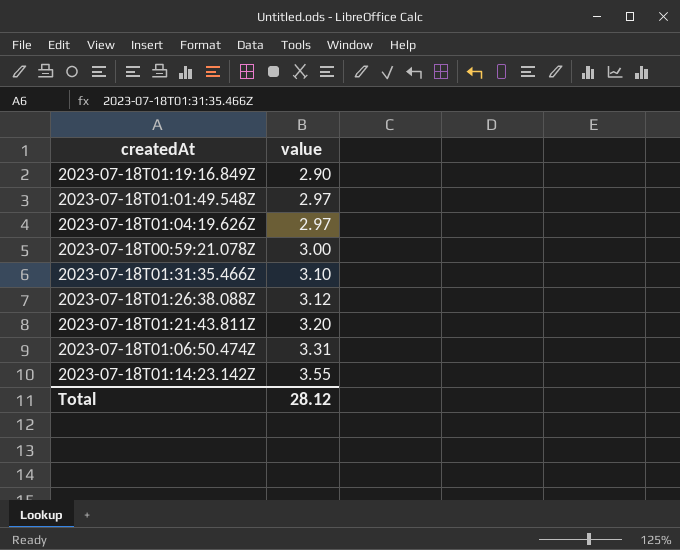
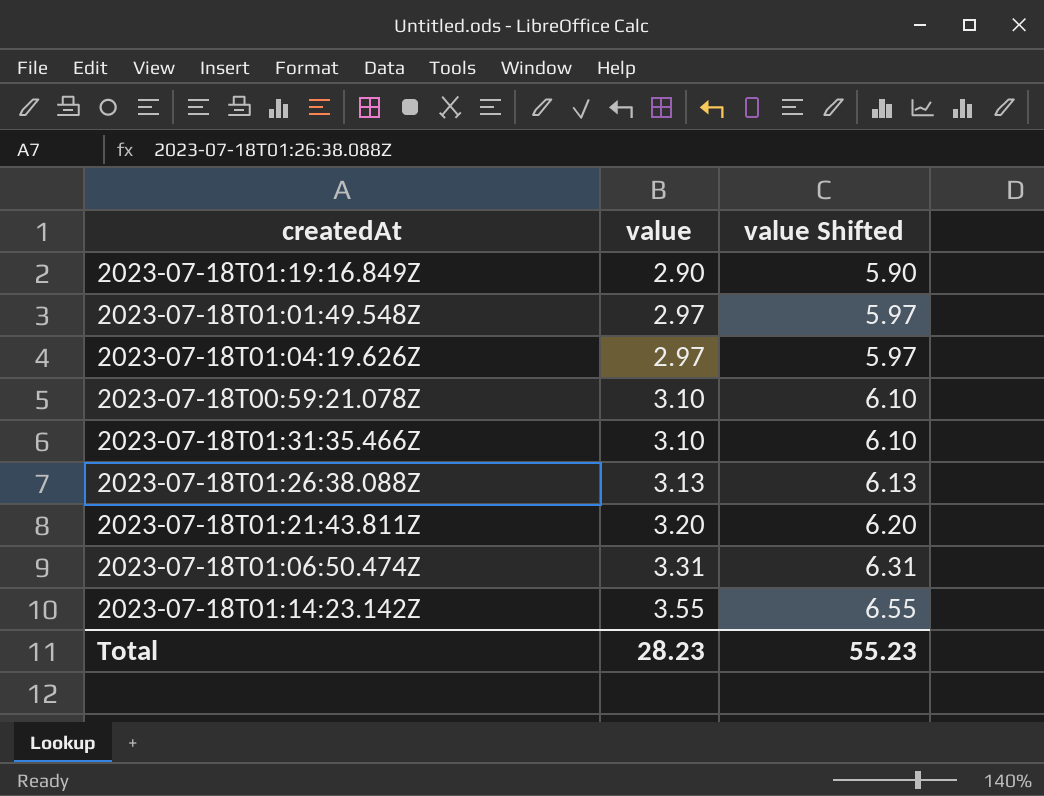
column value Shifted | formula: none -> [value] + 3
2023-07-18T00:59:21.078Z | value: 3.00 -> 3.10
2023-07-18T01:26:38.088Z | value: 3.12 -> 3.13
Total | value: 28.12 -> 28.23

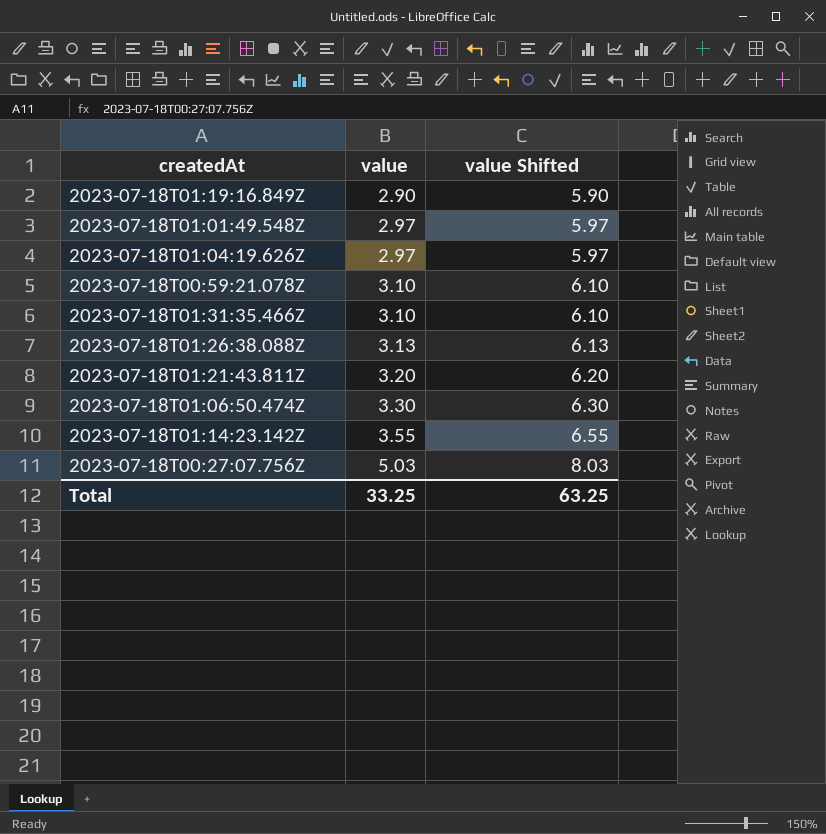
2023-07-18T01:06:50.474Z | value: 3.31 -> 3.30
2023-07-18T01:06:50.474Z | value Shifted: 6.31 -> 6.30
row 2023-07-18T00:27:07.756Z: none -> 5.03 | 8.03
Total | value: 28.23 -> 33.25
Total | value Shifted: 55.23 -> 63.25

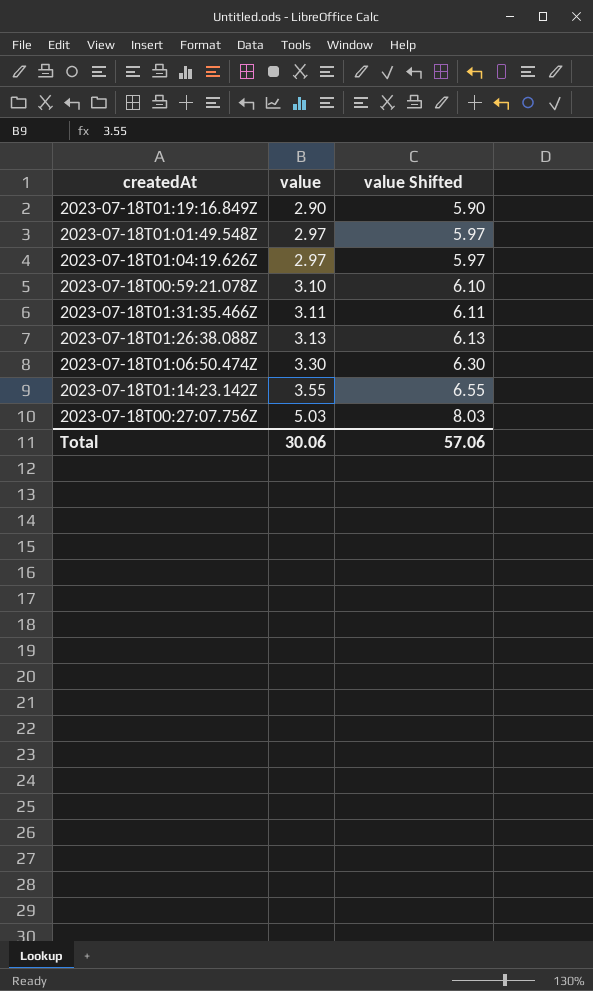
row 2023-07-18T01:21:43.811Z: 3.20 | 6.20 -> none
2023-07-18T01:31:35.466Z | value: 3.10 -> 3.11
2023-07-18T01:31:35.466Z | value Shifted: 6.10 -> 6.11
Total | value: 33.25 -> 30.06
Total | value Shifted: 63.25 -> 57.06

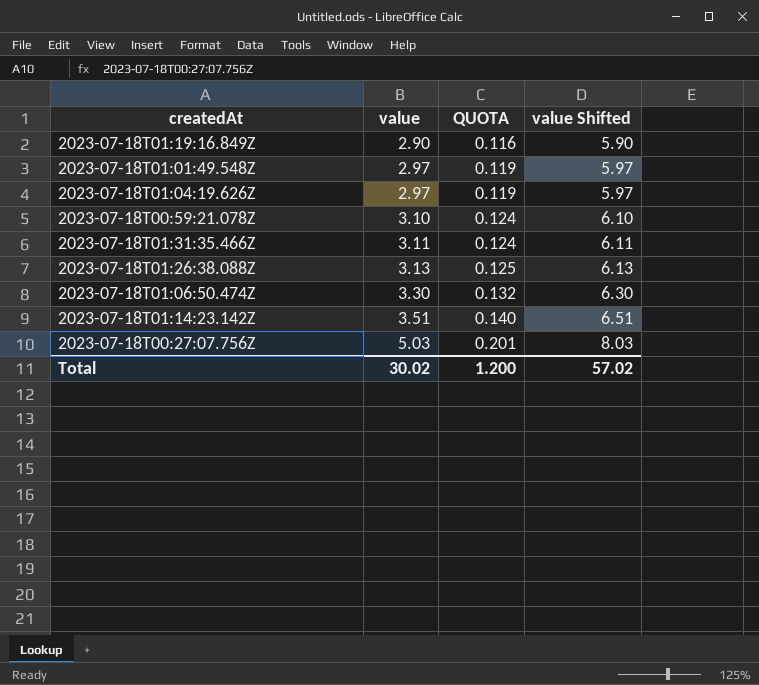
column QUOTA | formula: none -> [value] * 0.04
2023-07-18T01:14:23.142Z | value: 3.55 -> 3.51
2023-07-18T01:14:23.142Z | value Shifted: 6.55 -> 6.51
Total | value: 30.06 -> 30.02
Total | value Shifted: 57.06 -> 57.02

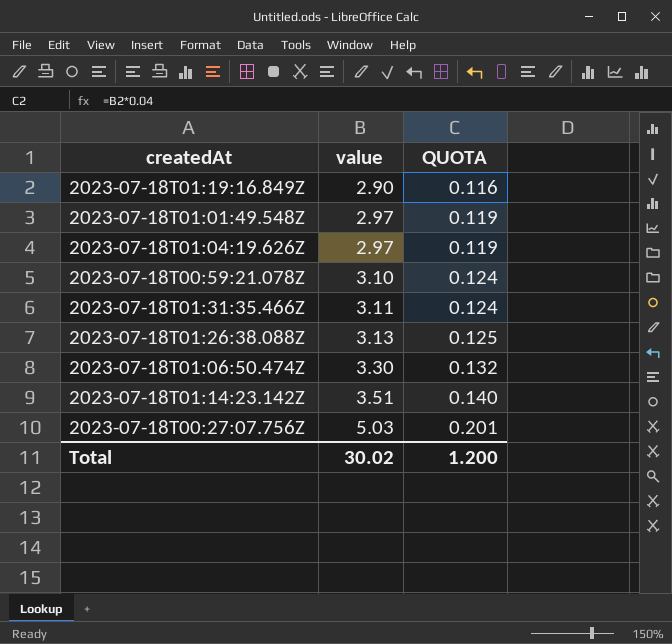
column value Shifted | formula: [value] + 3 -> none

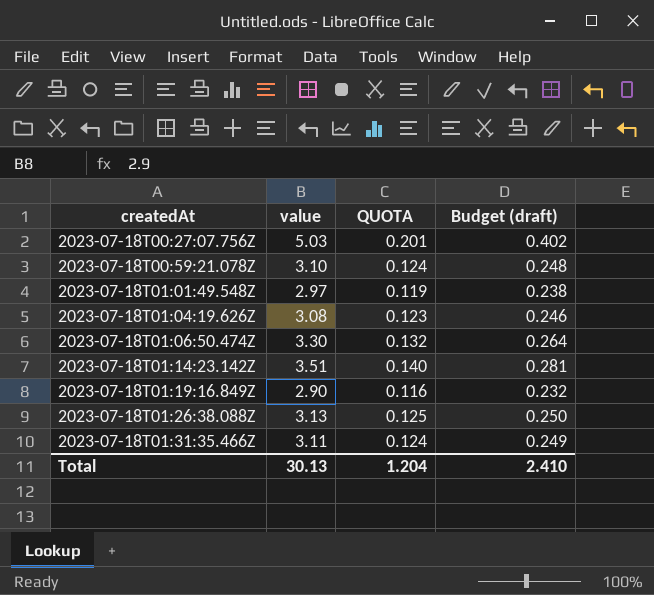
row order: value ascending -> createdAt ascending
column Budget (draft) | formula: none -> [value] * 0.08
2023-07-18T01:04:19.626Z | value: 2.97 -> 3.08
2023-07-18T01:04:19.626Z | QUOTA: 0.119 -> 0.123
Total | value: 30.02 -> 30.13
Total | QUOTA: 1.200 -> 1.204

